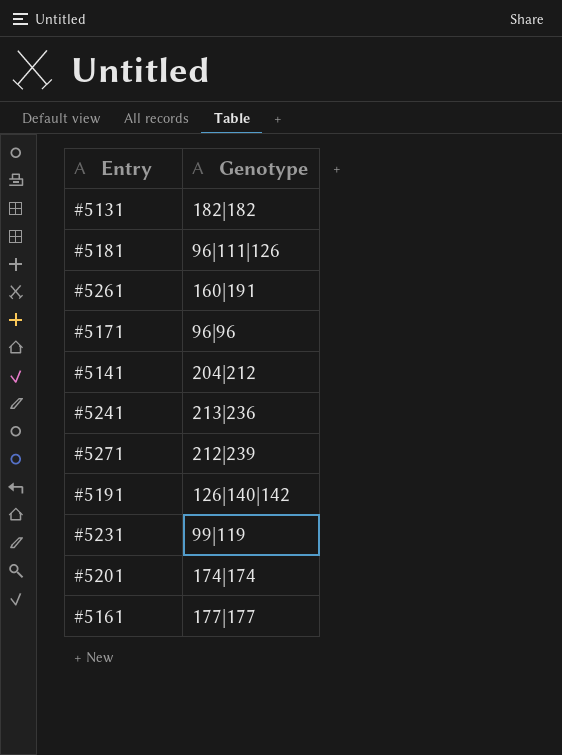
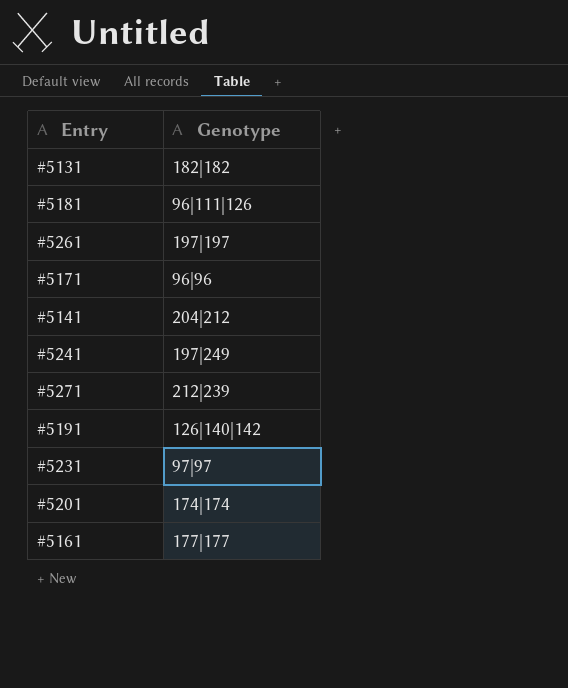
#5261 | Genotype: 160|191 -> 197|197
#5241 | Genotype: 213|236 -> 197|249
#5231 | Genotype: 99|119 -> 97|97

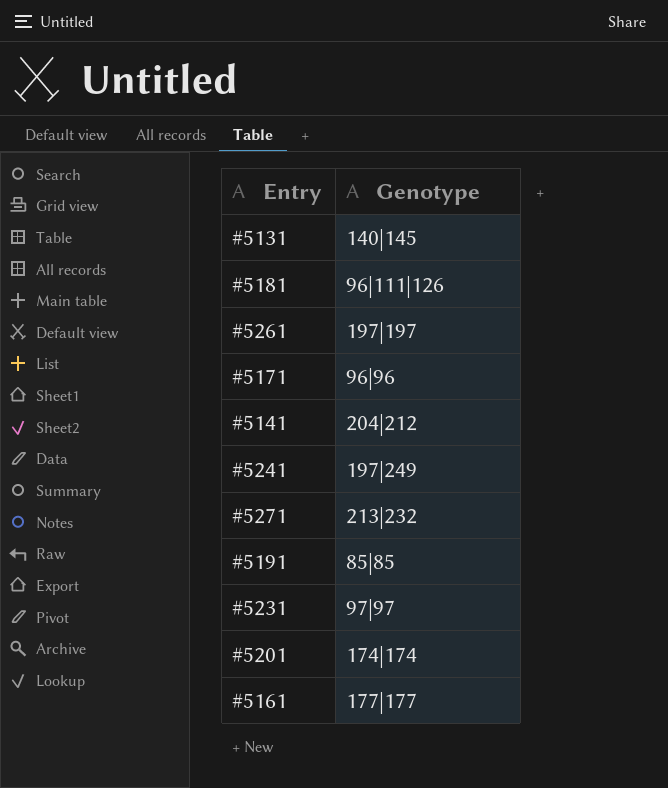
#5131 | Genotype: 182|182 -> 140|145
#5271 | Genotype: 212|239 -> 213|232
#5191 | Genotype: 126|140|142 -> 85|85

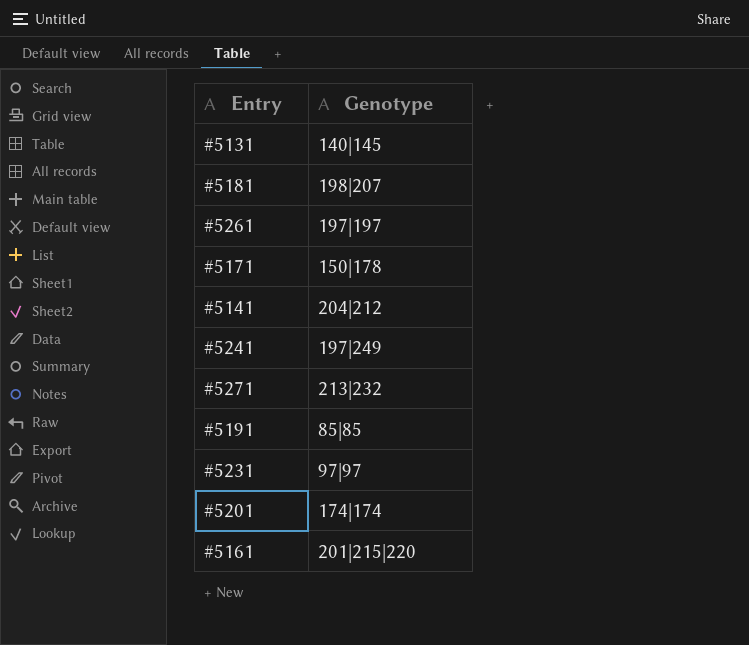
#5181 | Genotype: 96|111|126 -> 198|207
#5171 | Genotype: 96|96 -> 150|178
#5161 | Genotype: 177|177 -> 201|215|220

